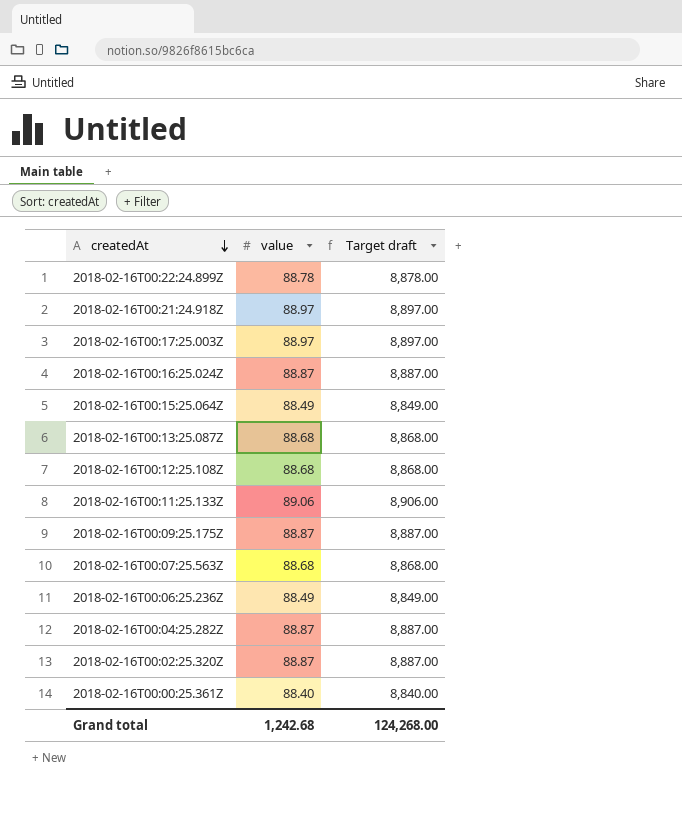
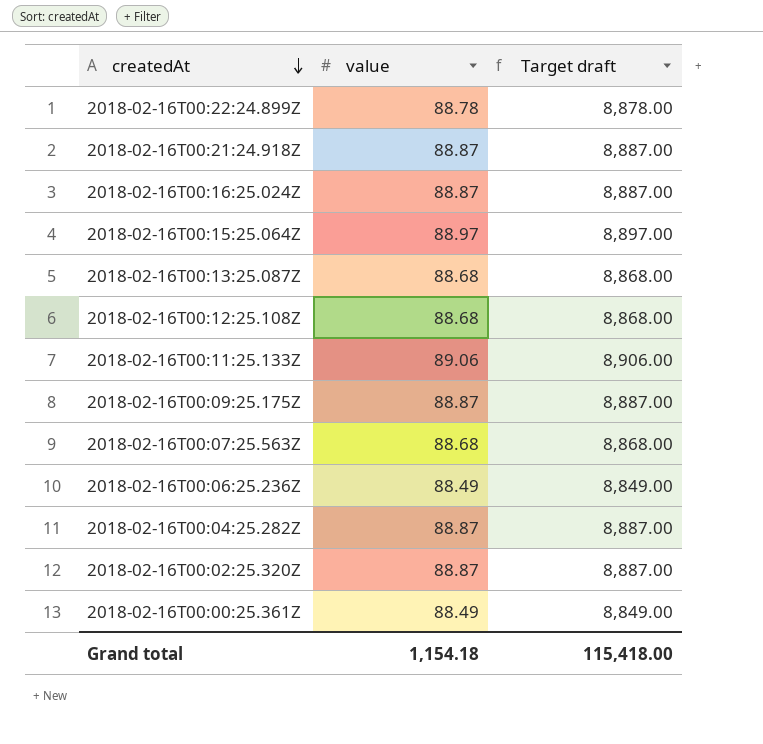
row 2018-02-16T00:17:25.003Z: 88.97 | 8,897.00 -> none
2018-02-16T00:21:24.918Z | value: 88.97 -> 88.87
2018-02-16T00:21:24.918Z | Target draft: 8,897.00 -> 8,887.00
2018-02-16T00:15:25.064Z | value: 88.49 -> 88.97
2018-02-16T00:15:25.064Z | Target draft: 8,849.00 -> 8,897.00
2018-02-16T00:00:25.361Z | value: 88.40 -> 88.49
2018-02-16T00:00:25.361Z | Target draft: 8,840.00 -> 8,849.00
Grand total | value: 1,242.68 -> 1,154.18
Grand total | Target draft: 124,268.00 -> 115,418.00

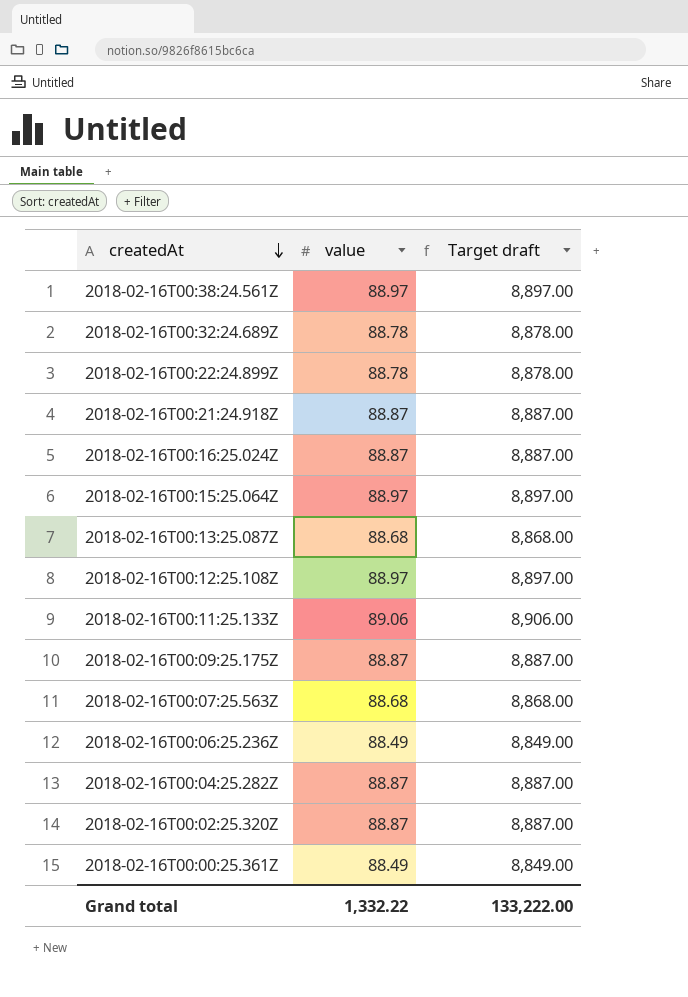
row 2018-02-16T00:38:24.561Z: none -> 88.97 | 8,897.00
row 2018-02-16T00:32:24.689Z: none -> 88.78 | 8,878.00
2018-02-16T00:12:25.108Z | value: 88.68 -> 88.97
2018-02-16T00:12:25.108Z | Target draft: 8,868.00 -> 8,897.00
Grand total | value: 1,154.18 -> 1,332.22
Grand total | Target draft: 115,418.00 -> 133,222.00

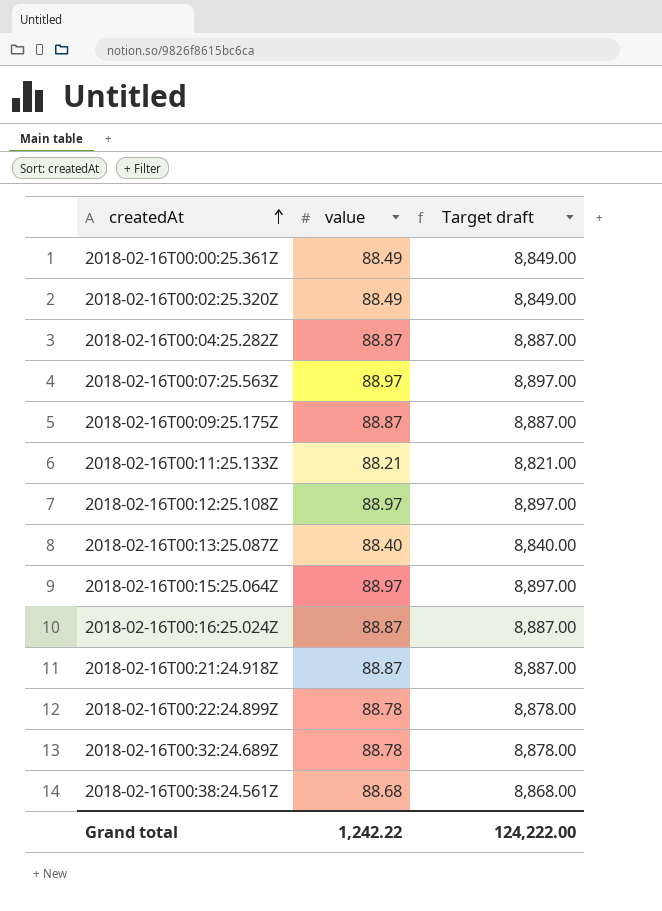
row order: createdAt descending -> createdAt ascending
row 2018-02-16T00:06:25.236Z: 88.49 | 8,849.00 -> none
2018-02-16T00:02:25.320Z | value: 88.87 -> 88.49
2018-02-16T00:02:25.320Z | Target draft: 8,887.00 -> 8,849.00
2018-02-16T00:07:25.563Z | value: 88.68 -> 88.97
2018-02-16T00:07:25.563Z | Target draft: 8,868.00 -> 8,897.00
2018-02-16T00:11:25.133Z | value: 89.06 -> 88.21
2018-02-16T00:11:25.133Z | Target draft: 8,906.00 -> 8,821.00
2018-02-16T00:13:25.087Z | value: 88.68 -> 88.40
2018-02-16T00:13:25.087Z | Target draft: 8,868.00 -> 8,840.00
2018-02-16T00:38:24.561Z | value: 88.97 -> 88.68
2018-02-16T00:38:24.561Z | Target draft: 8,897.00 -> 8,868.00
Grand total | value: 1,332.22 -> 1,242.22
Grand total | Target draft: 133,222.00 -> 124,222.00

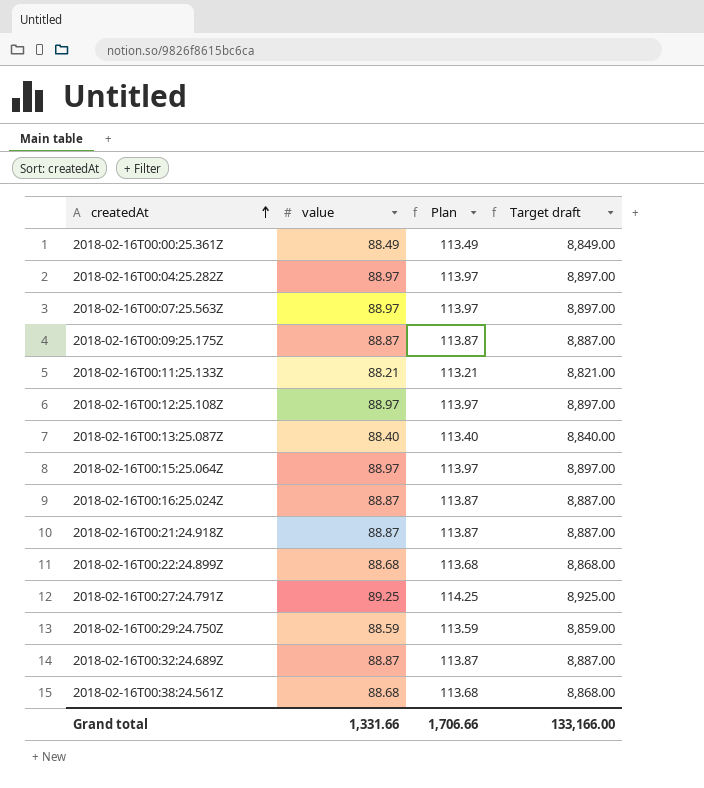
column Plan | formula: none -> [value] + 25
row 2018-02-16T00:02:25.320Z: 88.49 | 8,849.00 -> none
2018-02-16T00:04:25.282Z | value: 88.87 -> 88.97
2018-02-16T00:04:25.282Z | Target draft: 8,887.00 -> 8,897.00
2018-02-16T00:22:24.899Z | value: 88.78 -> 88.68
2018-02-16T00:22:24.899Z | Target draft: 8,878.00 -> 8,868.00
row 2018-02-16T00:27:24.791Z: none -> 89.25 | 114.25 | 8,925.00
row 2018-02-16T00:29:24.750Z: none -> 88.59 | 113.59 | 8,859.00
2018-02-16T00:32:24.689Z | value: 88.78 -> 88.87
2018-02-16T00:32:24.689Z | Target draft: 8,878.00 -> 8,887.00
Grand total | value: 1,242.22 -> 1,331.66
Grand total | Target draft: 124,222.00 -> 133,166.00

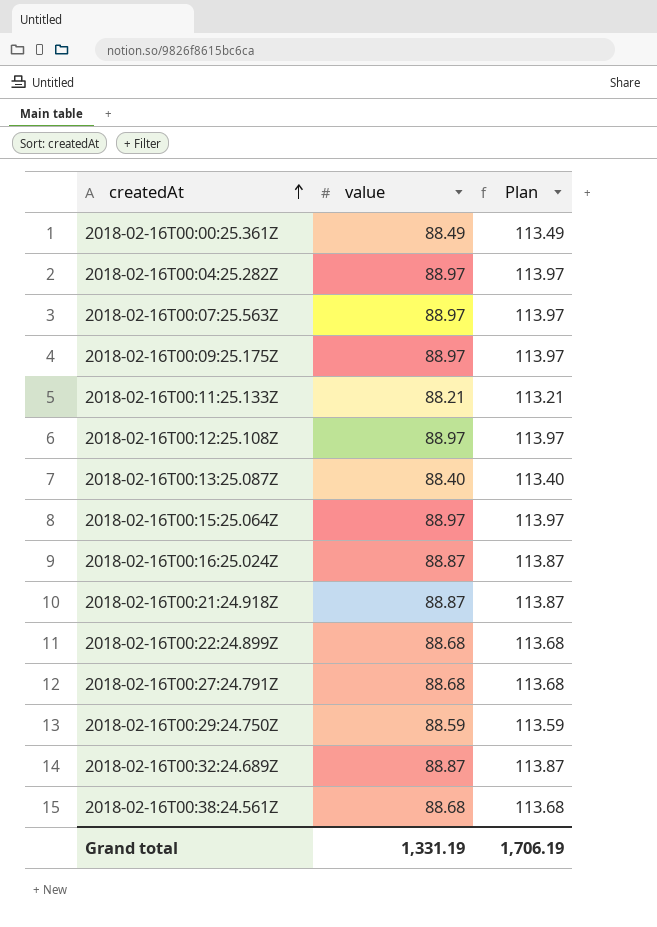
column Target draft | formula: [value] * 100 -> none
2018-02-16T00:09:25.175Z | value: 88.87 -> 88.97
2018-02-16T00:09:25.175Z | Plan: 113.87 -> 113.97
2018-02-16T00:27:24.791Z | value: 89.25 -> 88.68
2018-02-16T00:27:24.791Z | Plan: 114.25 -> 113.68
Grand total | value: 1,331.66 -> 1,331.19
Grand total | Plan: 1,706.66 -> 1,706.19

